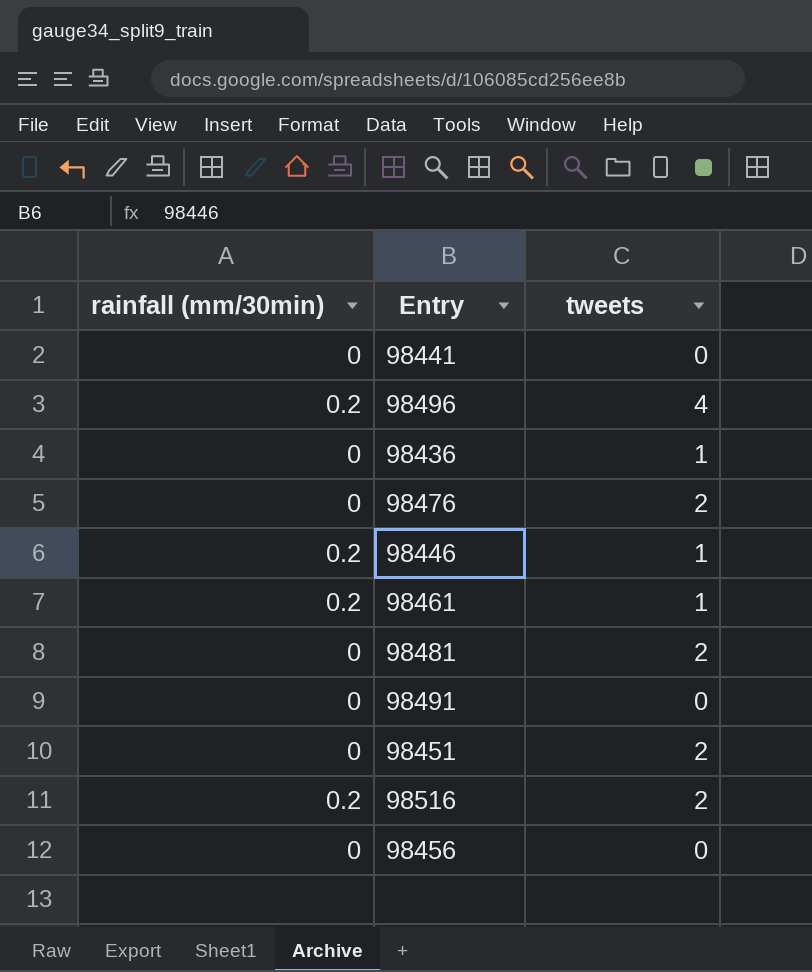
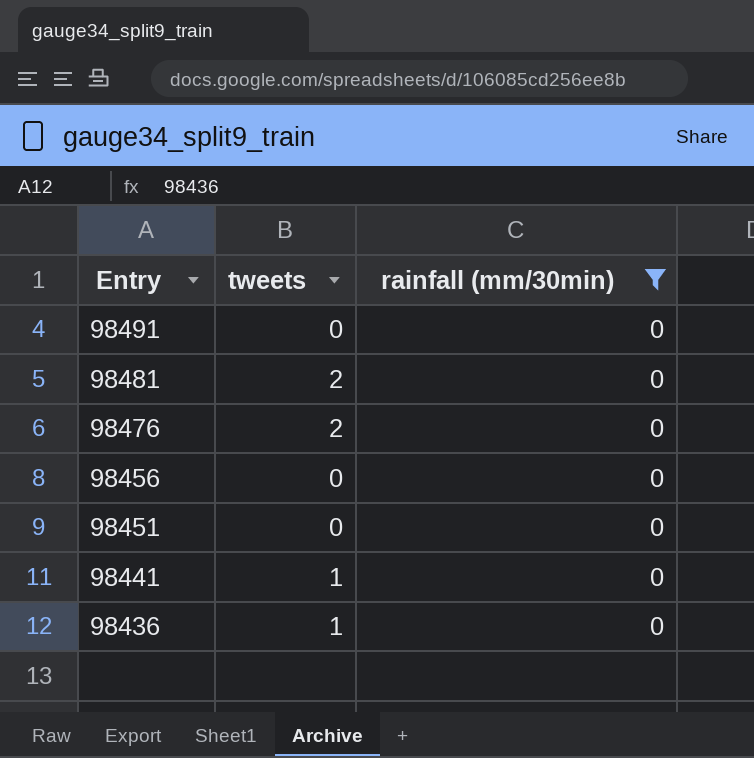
filter: none -> rainfall (mm/30min) = 0
row order: none -> Entry descending
column rainfall (mm/30min) | position: 1 -> 3
98451 | tweets: 2 -> 0
98441 | tweets: 0 -> 1

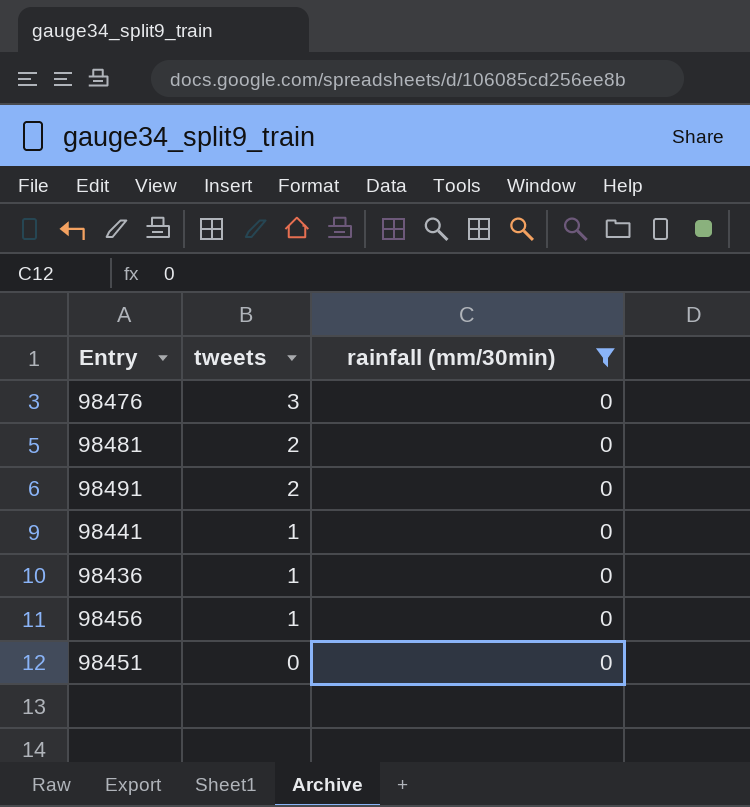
row order: Entry descending -> tweets descending
98476 | tweets: 2 -> 3
98491 | tweets: 0 -> 2
98456 | tweets: 0 -> 1

